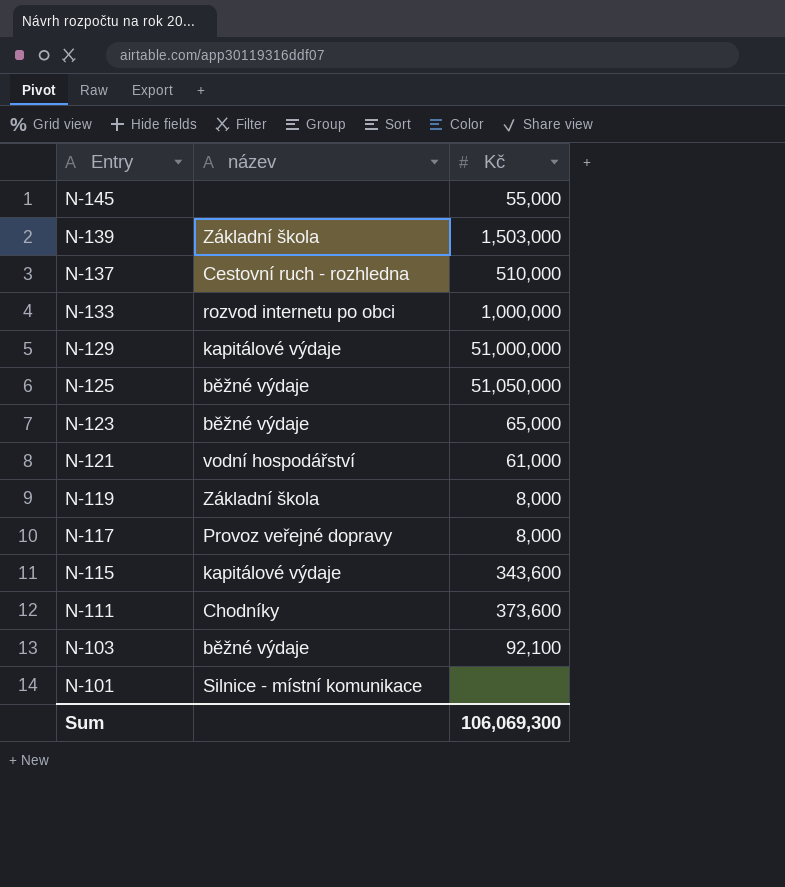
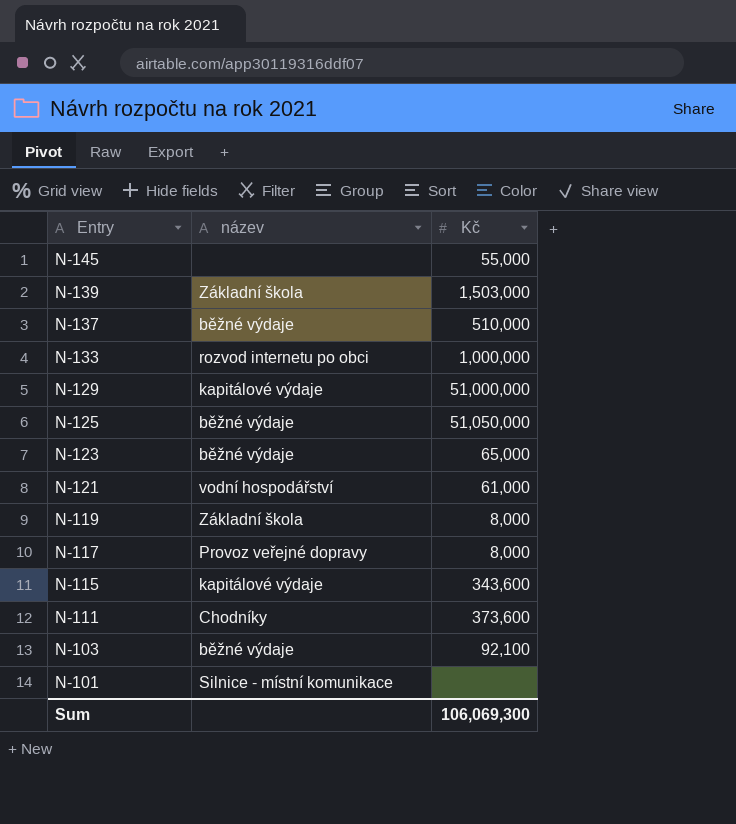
N-137 | název: Cestovní ruch - rozhledna -> běžné výdaje

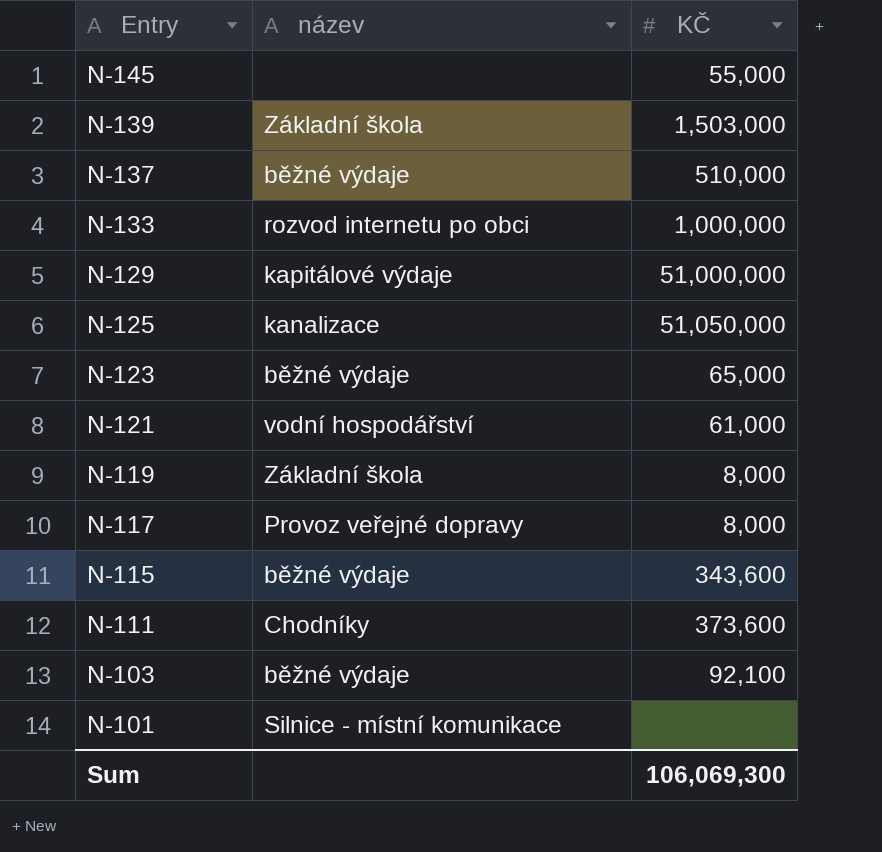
column name: Kč -> KČ
N-125 | název: běžné výdaje -> kanalizace
N-115 | název: kapitálové výdaje -> běžné výdaje

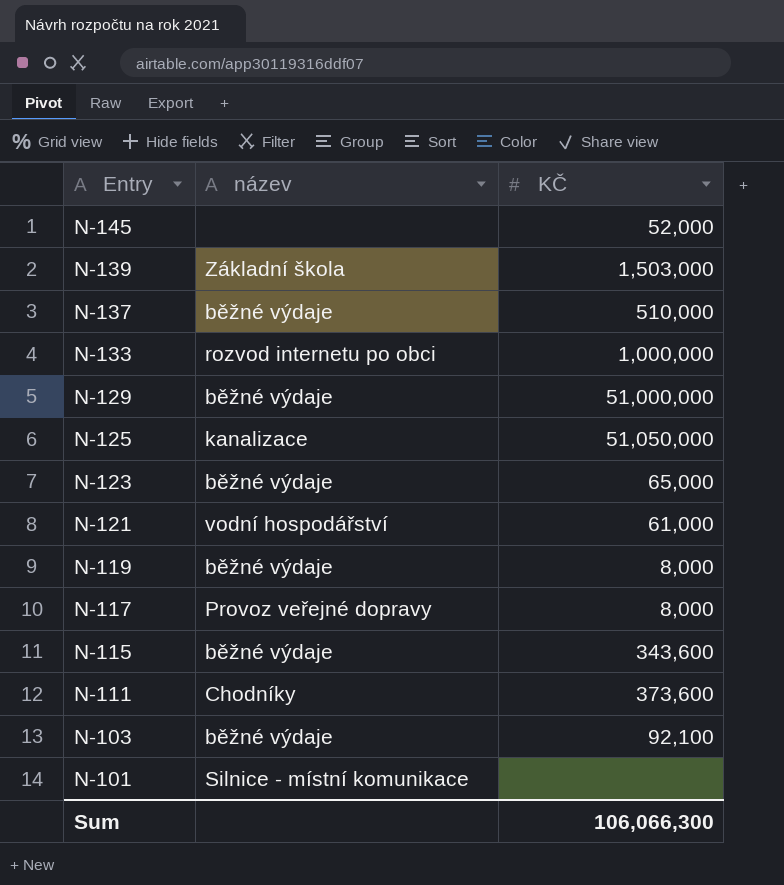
N-145 | KČ: 55,000 -> 52,000
N-129 | název: kapitálové výdaje -> běžné výdaje
N-119 | název: Základní škola -> běžné výdaje
Sum | KČ: 106,069,300 -> 106,066,300

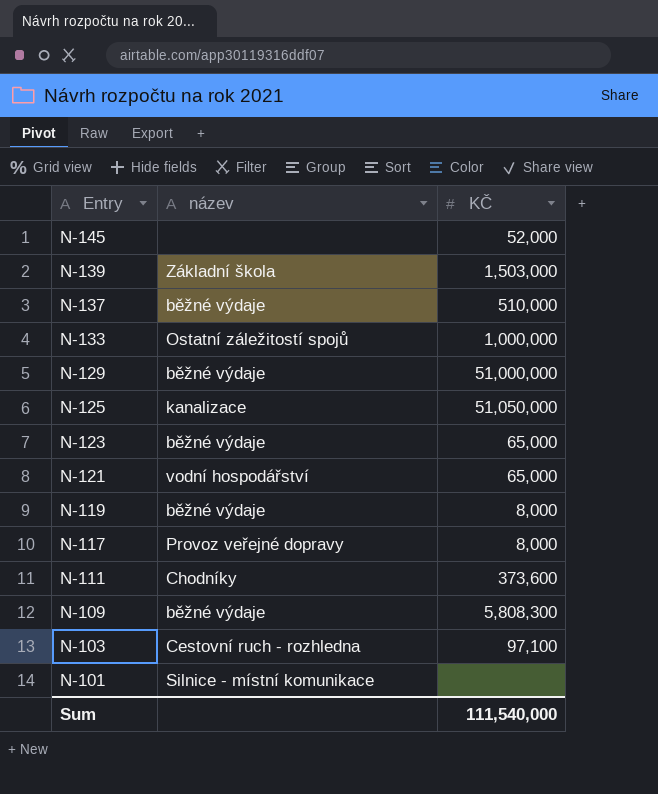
row N-115: běžné výdaje | 343,600 -> none
N-133 | název: rozvod internetu po obci -> Ostatní záležitostí spojů
N-121 | KČ: 61,000 -> 65,000
row N-109: none -> běžné výdaje | 5,808,300
N-103 | název: běžné výdaje -> Cestovní ruch - rozhledna
N-103 | KČ: 92,100 -> 97,100
Sum | KČ: 106,066,300 -> 111,540,000

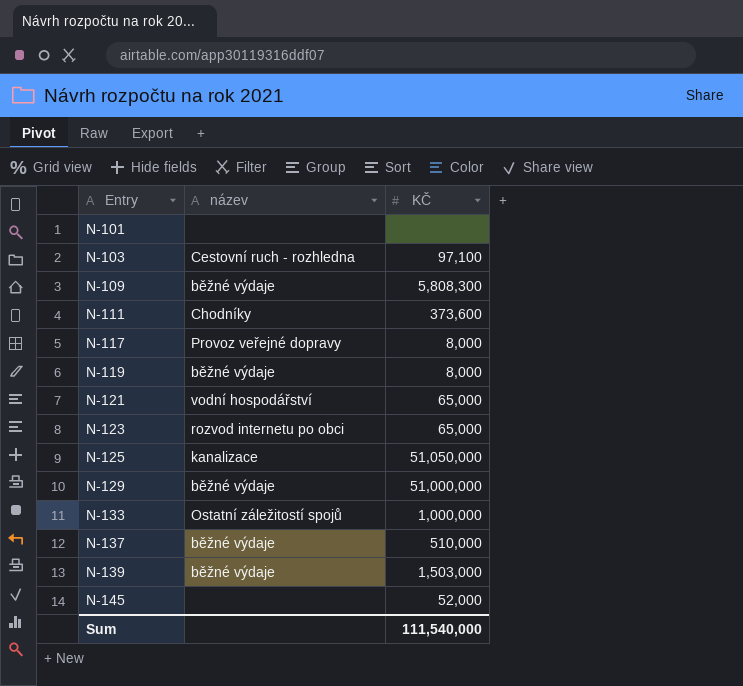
row order: Entry descending -> Entry ascending
N-101 | název: Silnice - místní komunikace -> none
N-123 | název: běžné výdaje -> rozvod internetu po obci
N-139 | název: Základní škola -> běžné výdaje

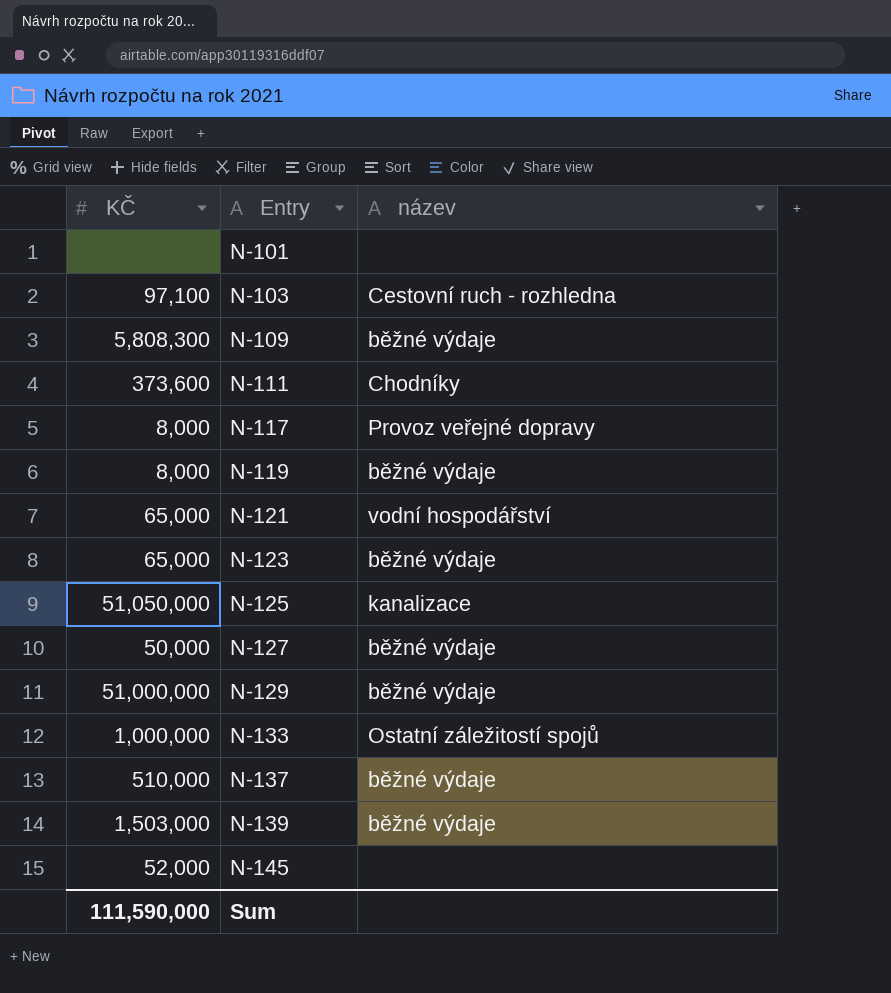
column KČ | position: 3 -> 1
N-123 | název: rozvod internetu po obci -> běžné výdaje
row N-127: none -> 50,000 | běžné výdaje
Sum | KČ: 111,540,000 -> 111,590,000

